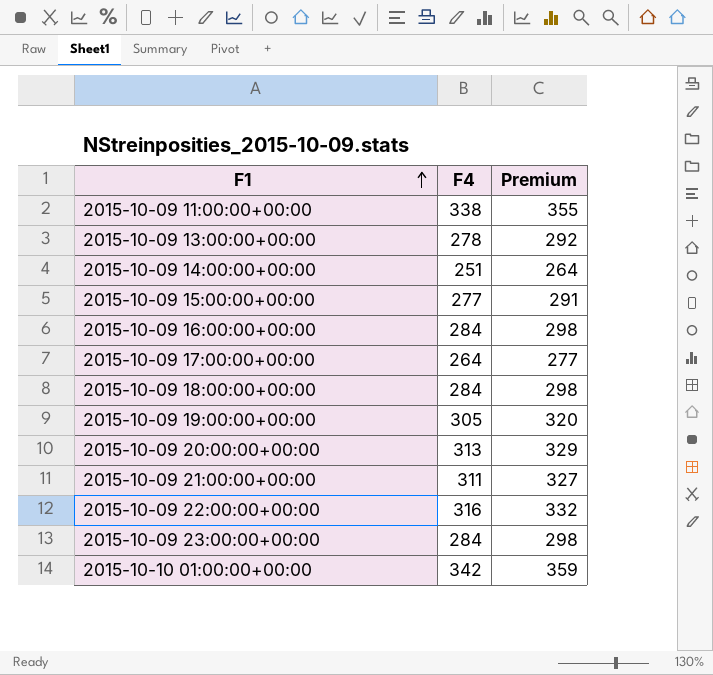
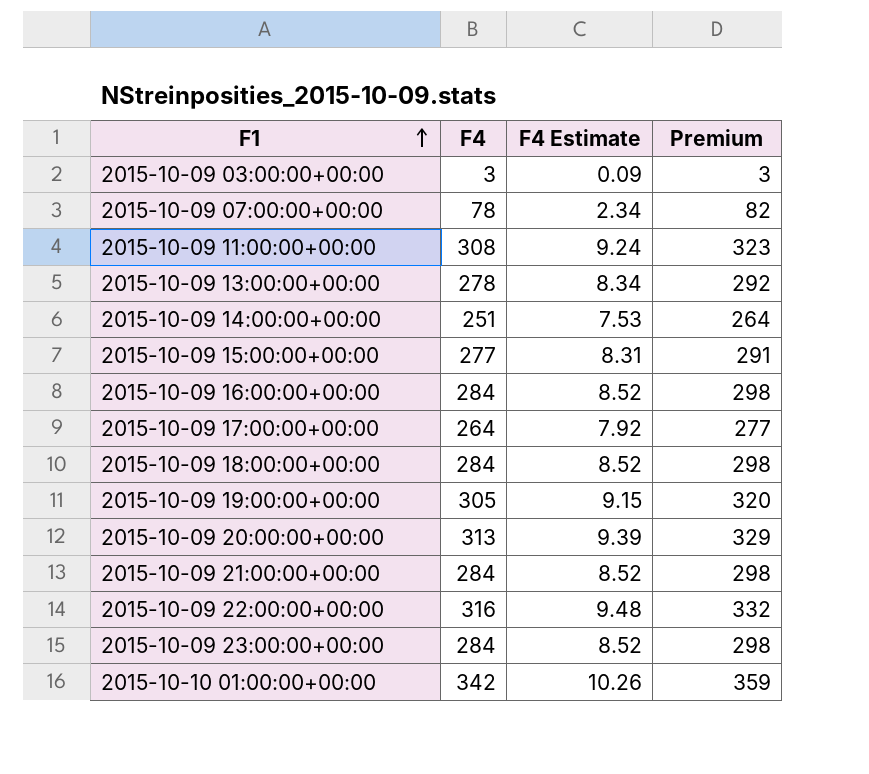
column F4 Estimate | formula: none -> [F4] * 0.03
row 2015-10-09 03:00:00+00:00: none -> 3 | 0.09 | 3
row 2015-10-09 07:00:00+00:00: none -> 78 | 2.34 | 82
2015-10-09 11:00:00+00:00 | F4: 338 -> 308
2015-10-09 11:00:00+00:00 | Premium: 355 -> 323
2015-10-09 21:00:00+00:00 | F4: 311 -> 284
2015-10-09 21:00:00+00:00 | Premium: 327 -> 298

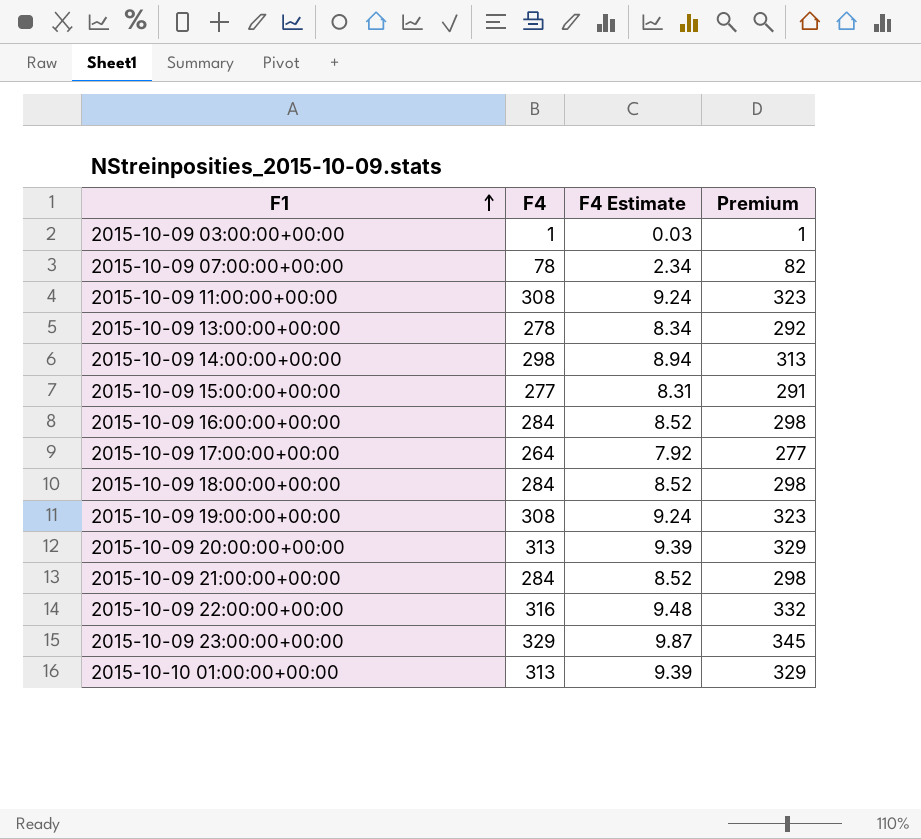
2015-10-09 03:00:00+00:00 | F4: 3 -> 1
2015-10-09 03:00:00+00:00 | F4 Estimate: 0.09 -> 0.03
2015-10-09 03:00:00+00:00 | Premium: 3 -> 1
2015-10-09 14:00:00+00:00 | F4: 251 -> 298
2015-10-09 14:00:00+00:00 | F4 Estimate: 7.53 -> 8.94
2015-10-09 14:00:00+00:00 | Premium: 264 -> 313
2015-10-09 19:00:00+00:00 | F4: 305 -> 308
2015-10-09 19:00:00+00:00 | F4 Estimate: 9.15 -> 9.24
2015-10-09 19:00:00+00:00 | Premium: 320 -> 323
2015-10-09 23:00:00+00:00 | F4: 284 -> 329
2015-10-09 23:00:00+00:00 | F4 Estimate: 8.52 -> 9.87
2015-10-09 23:00:00+00:00 | Premium: 298 -> 345
2015-10-10 01:00:00+00:00 | F4: 342 -> 313
2015-10-10 01:00:00+00:00 | F4 Estimate: 10.26 -> 9.39
2015-10-10 01:00:00+00:00 | Premium: 359 -> 329

